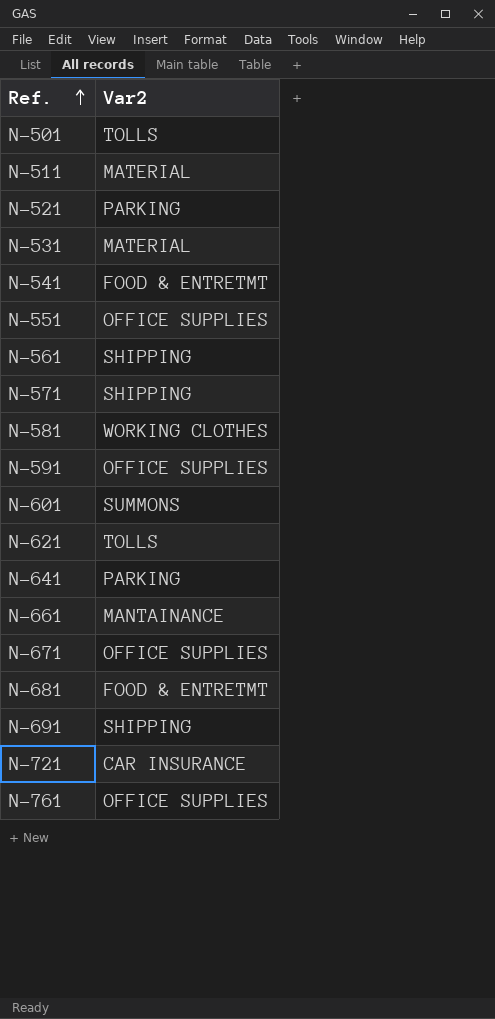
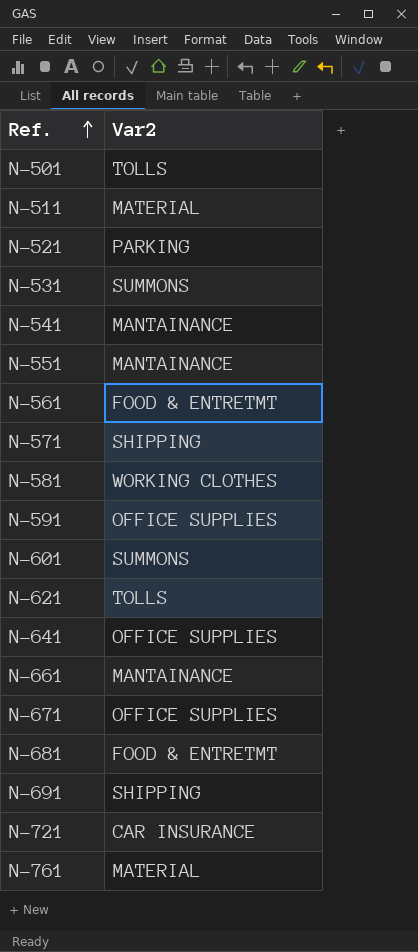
N-531 | Var2: MATERIAL -> SUMMONS
N-541 | Var2: FOOD & ENTRETMT -> MANTAINANCE
N-551 | Var2: OFFICE SUPPLIES -> MANTAINANCE
N-561 | Var2: SHIPPING -> FOOD & ENTRETMT
N-641 | Var2: PARKING -> OFFICE SUPPLIES
N-761 | Var2: OFFICE SUPPLIES -> MATERIAL

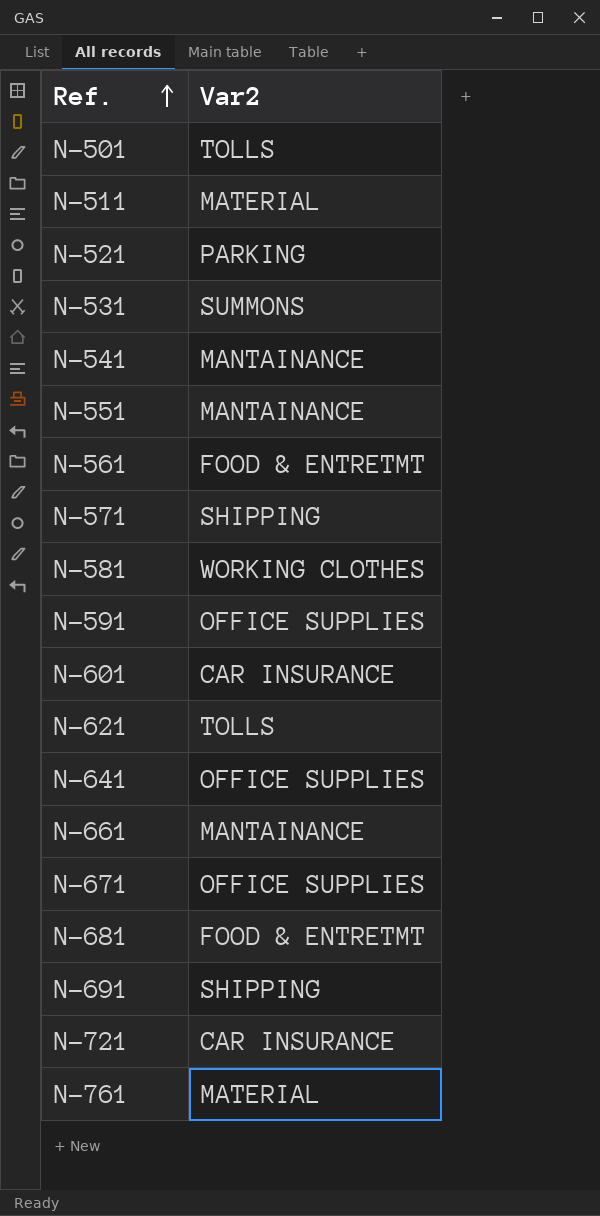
N-601 | Var2: SUMMONS -> CAR INSURANCE

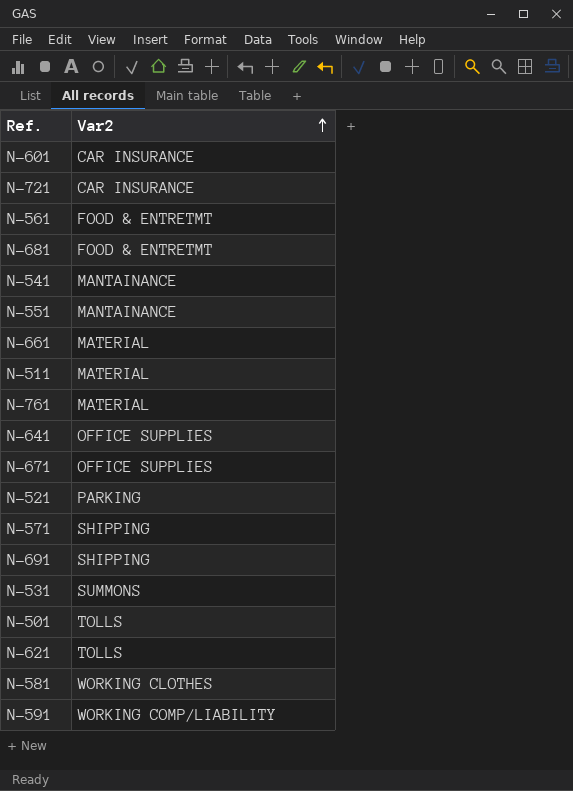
row order: Ref. ascending -> Var2 ascending
N-661 | Var2: MANTAINANCE -> MATERIAL
N-591 | Var2: OFFICE SUPPLIES -> WORKING COMP/LIABILITY

